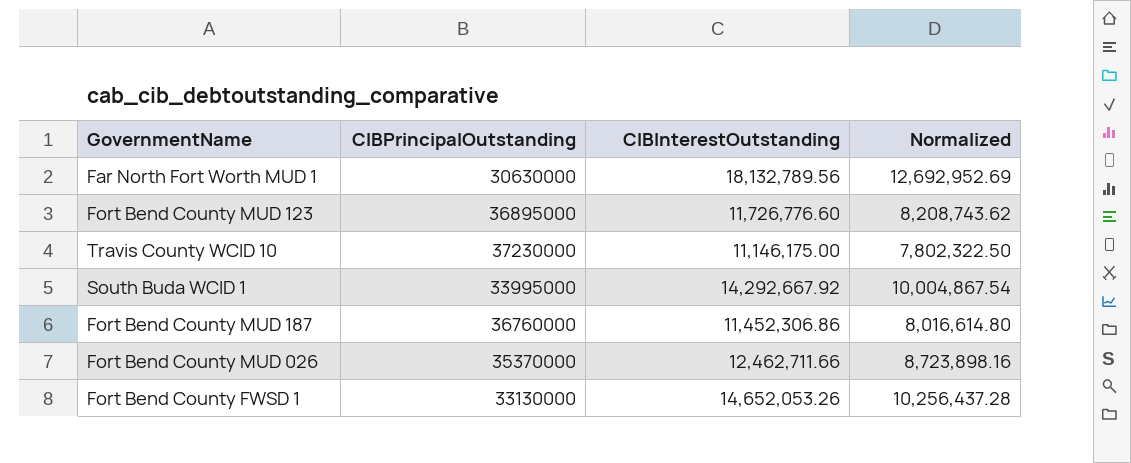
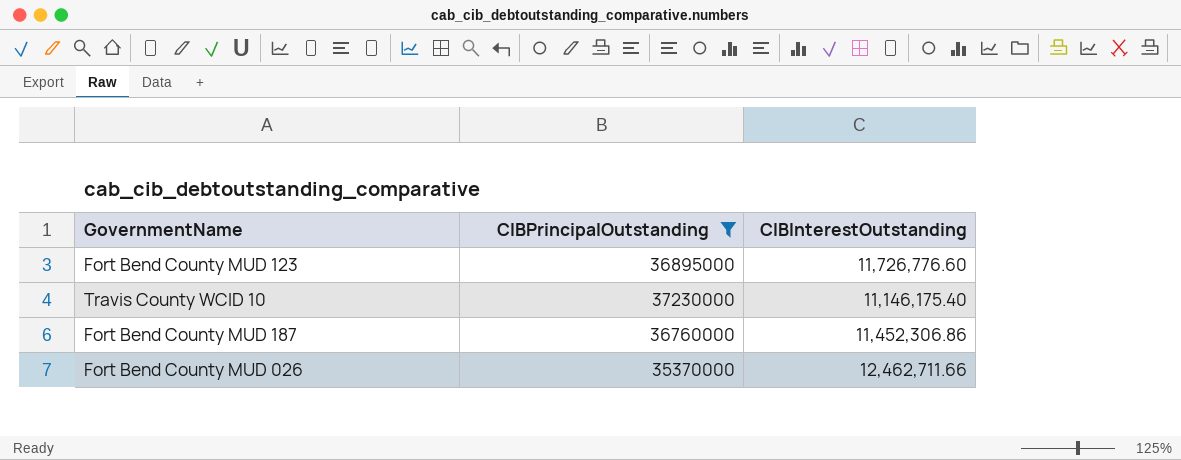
filter: none -> CIBPrincipalOutstanding >= 35370000
column Normalized | formula: [CIBInterestOutstanding] * 0.7 -> none
Travis County WCID 10 | CIBInterestOutstanding: 11,146,175.00 -> 11,146,175.40

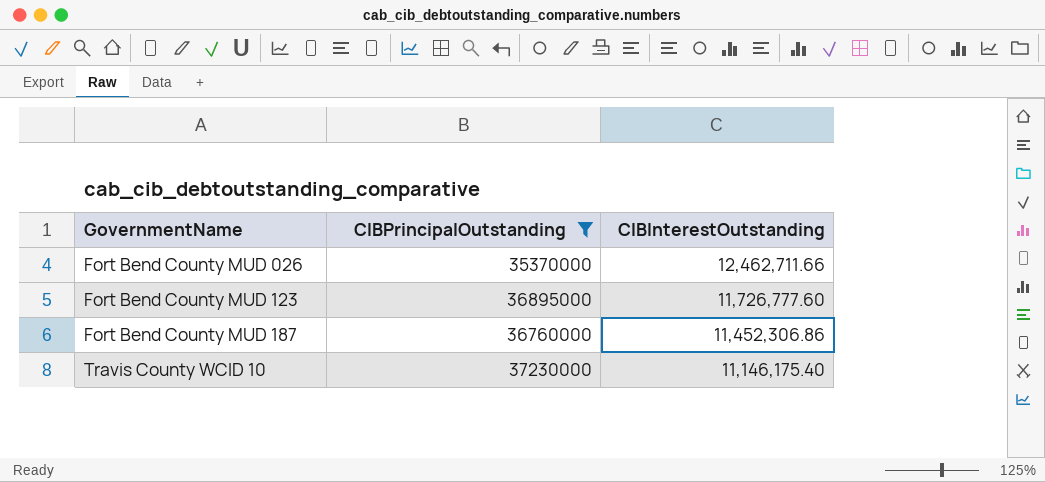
row order: none -> GovernmentName ascending
Fort Bend County MUD 123 | CIBInterestOutstanding: 11,726,776.60 -> 11,726,777.60

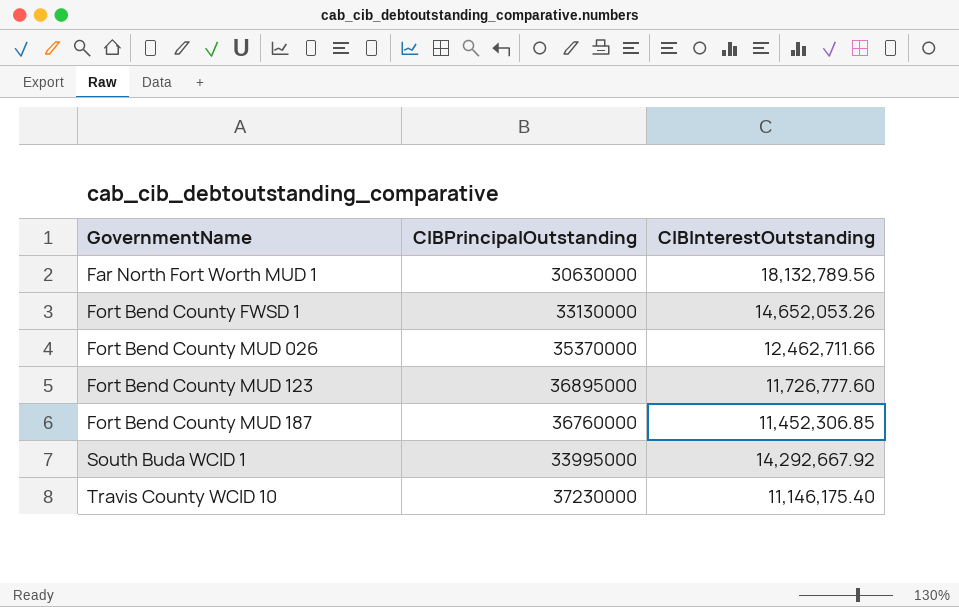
filter: CIBPrincipalOutstanding >= 35370000 -> none
Fort Bend County MUD 187 | CIBInterestOutstanding: 11,452,306.86 -> 11,452,306.85

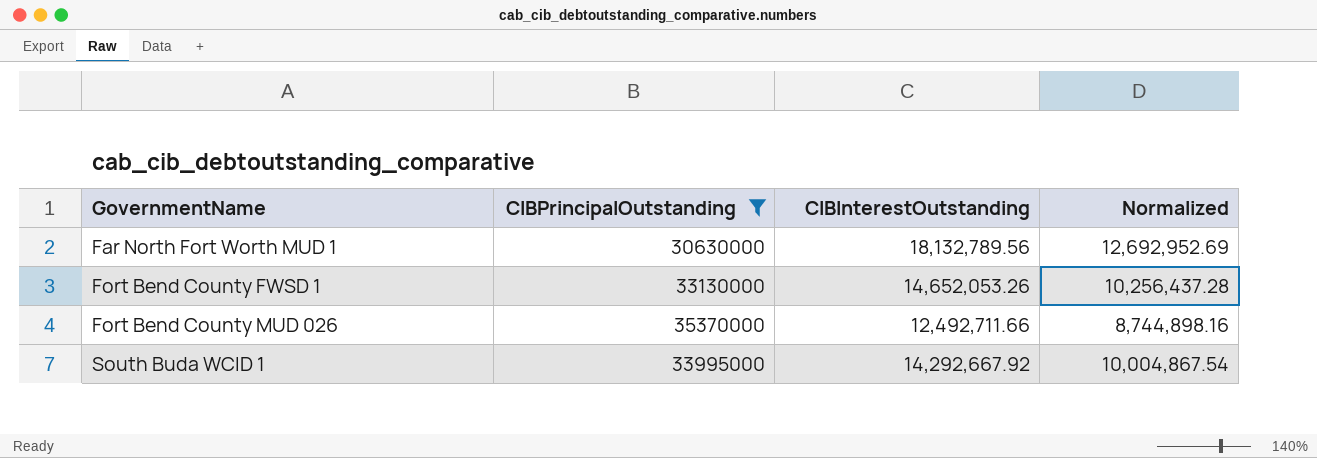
filter: none -> CIBPrincipalOutstanding <= 35370000
column Normalized | formula: none -> [CIBInterestOutstanding] * 0.7
Fort Bend County MUD 026 | CIBInterestOutstanding: 12,462,711.66 -> 12,492,711.66

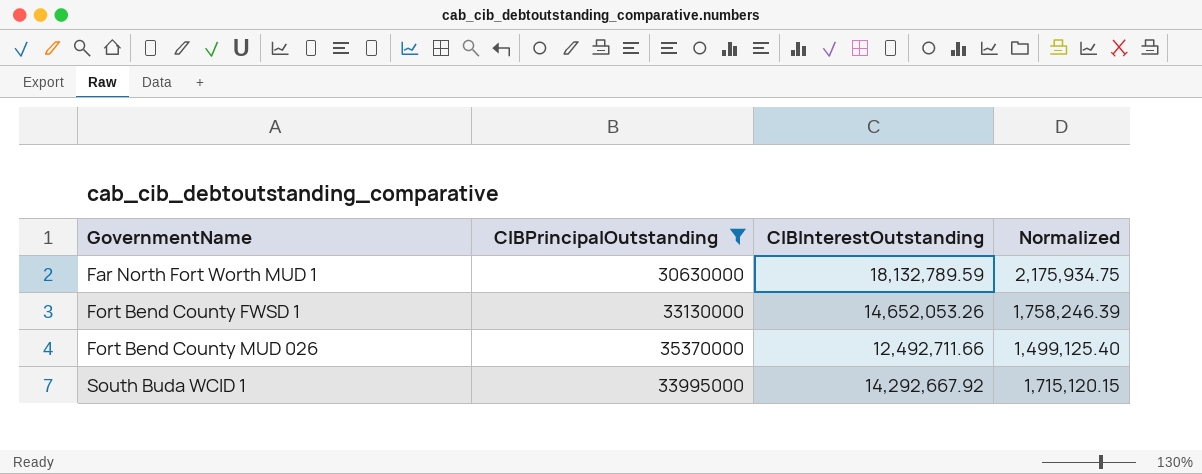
column Normalized | formula: [CIBInterestOutstanding] * 0.7 -> [CIBInterestOutstanding] * 0.12
Far North Fort Worth MUD 1 | CIBInterestOutstanding: 18,132,789.56 -> 18,132,789.59

